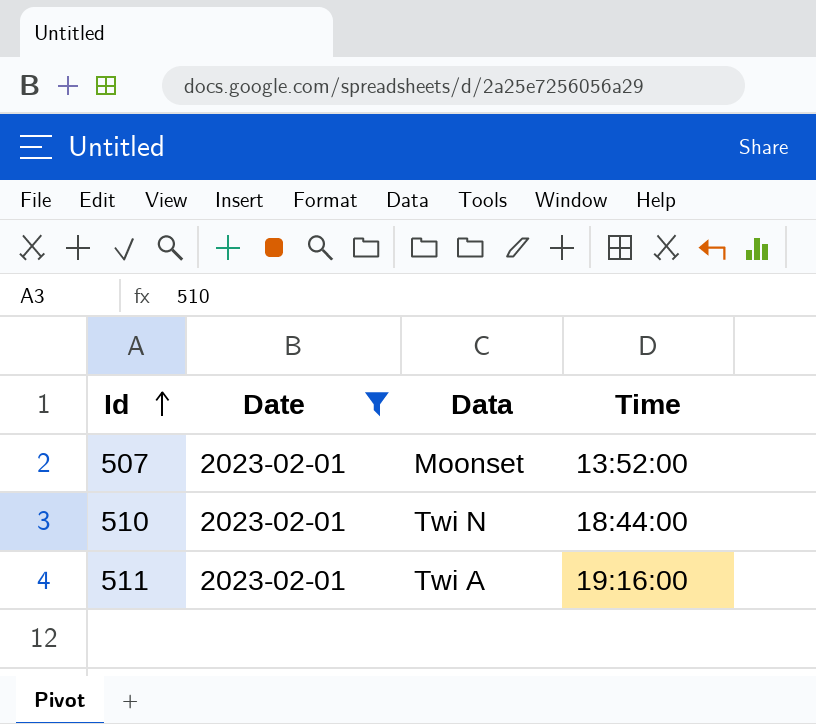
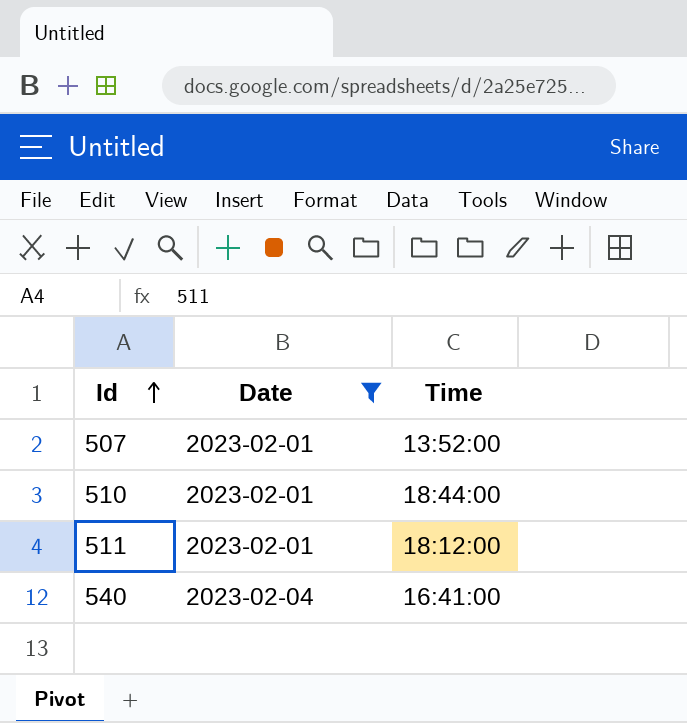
column Data | position: 3 -> none
511 | Time: 19:16:00 -> 18:12:00
row 540: none -> 2023-02-04 | 16:41:00

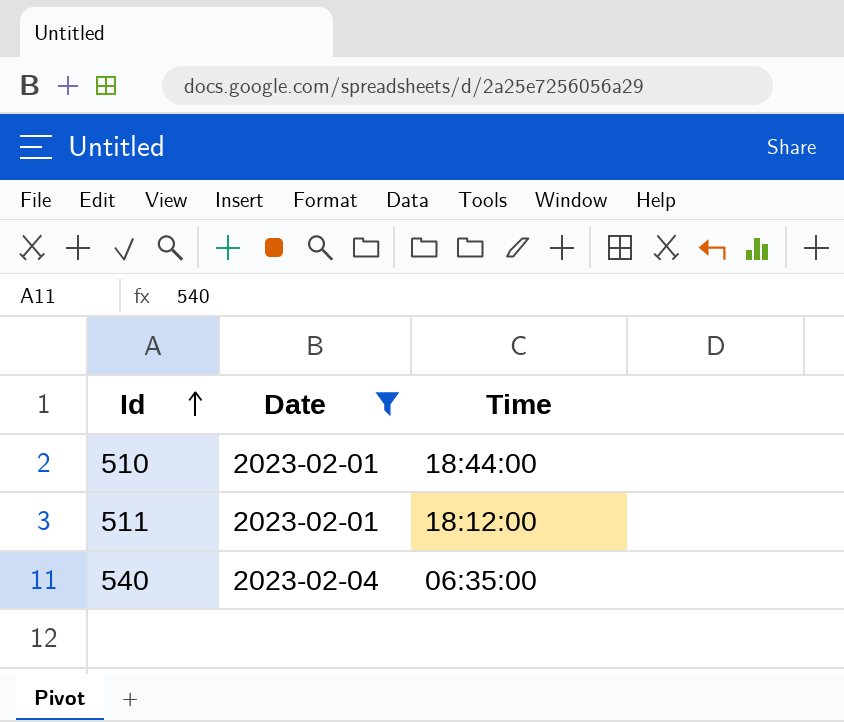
row 507: 2023-02-01 | 13:52:00 -> none
540 | Time: 16:41:00 -> 06:35:00

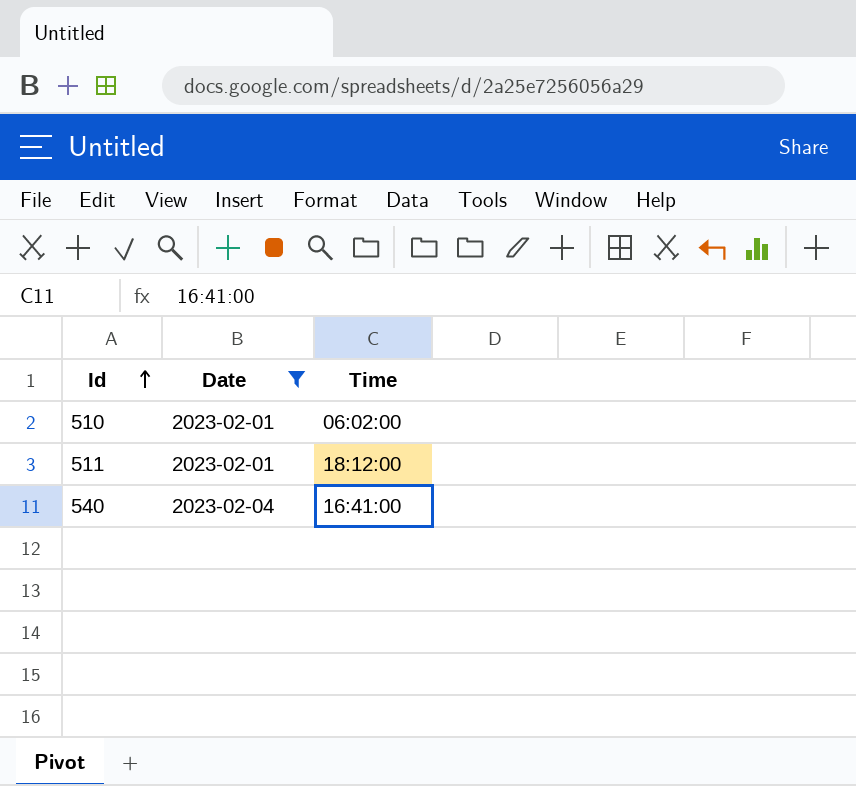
510 | Time: 18:44:00 -> 06:02:00
540 | Time: 06:35:00 -> 16:41:00

